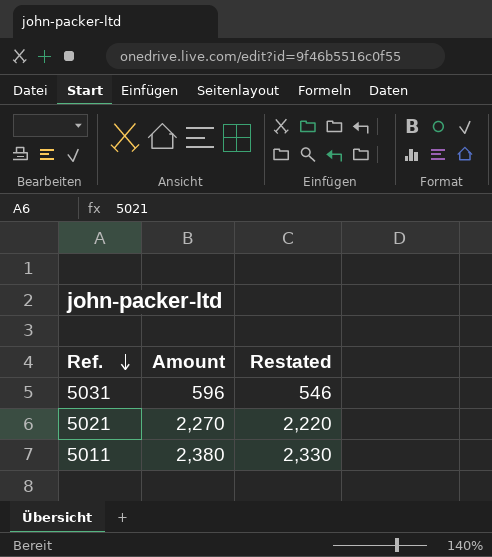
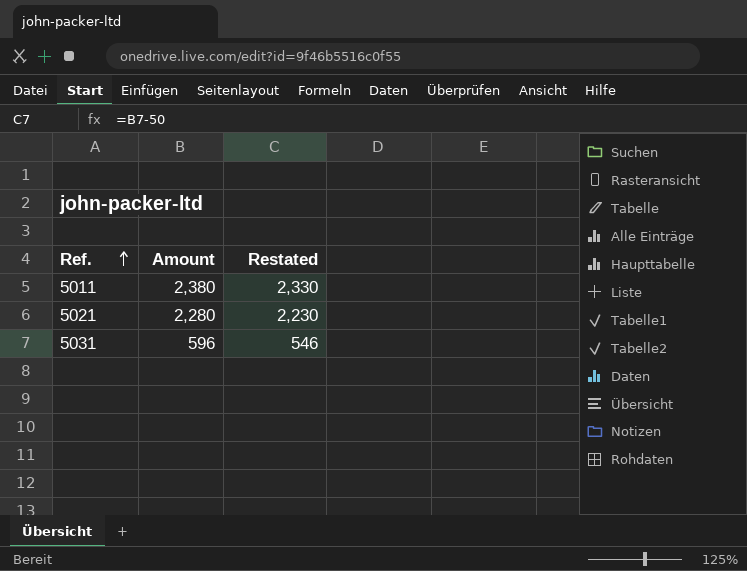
row order: Ref. descending -> Ref. ascending
5021 | Amount: 2,270 -> 2,280
5021 | Restated: 2,220 -> 2,230

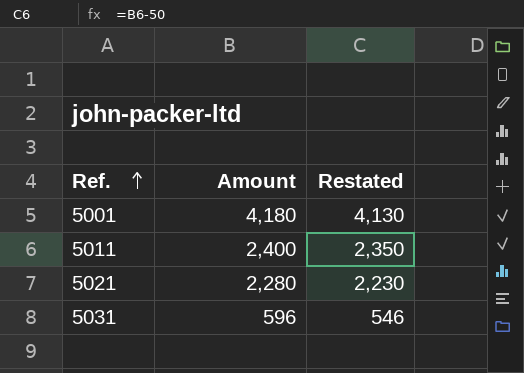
row 5001: none -> 4,180 | 4,130
5011 | Amount: 2,380 -> 2,400
5011 | Restated: 2,330 -> 2,350

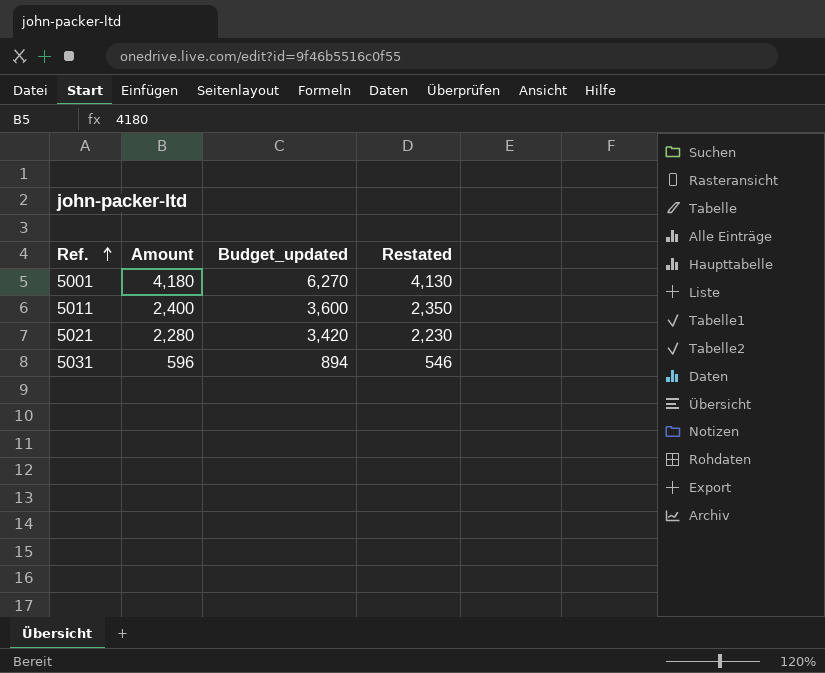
column Budget_updated | formula: none -> [Amount] * 1.5

